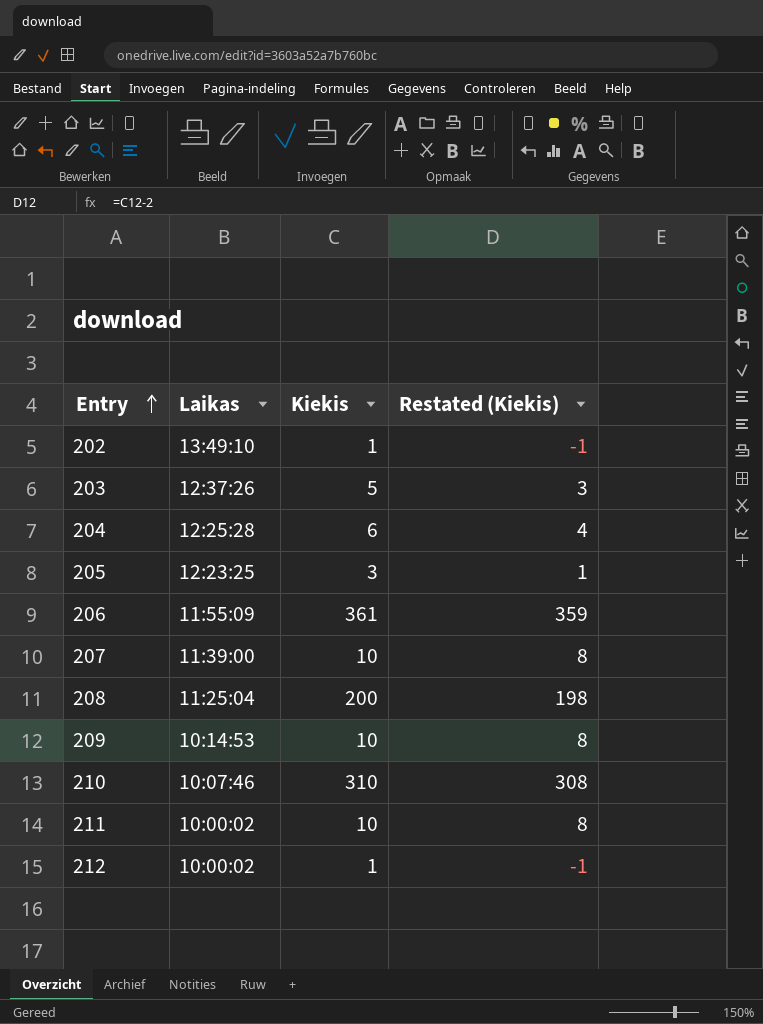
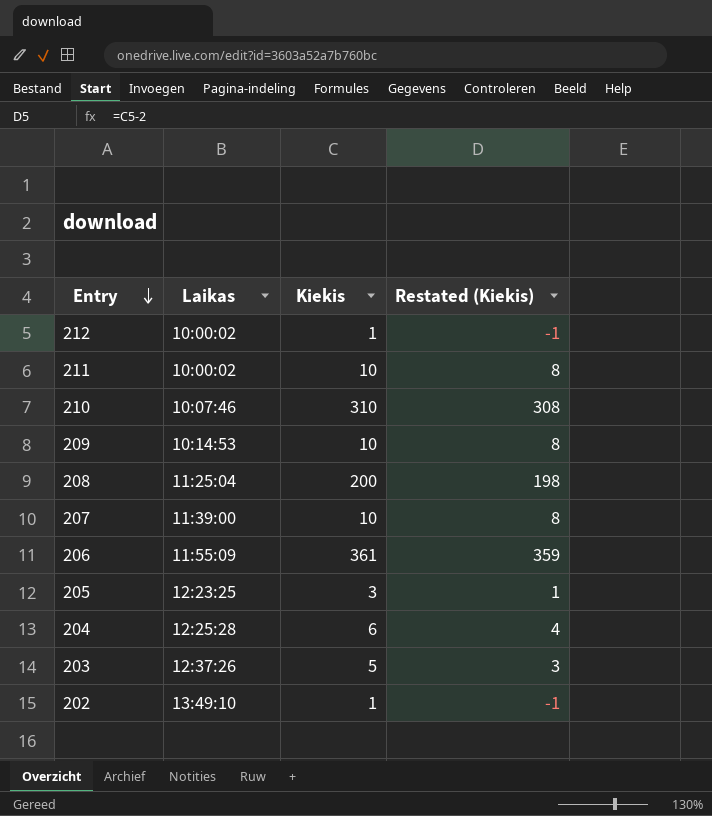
row order: Entry ascending -> Entry descending

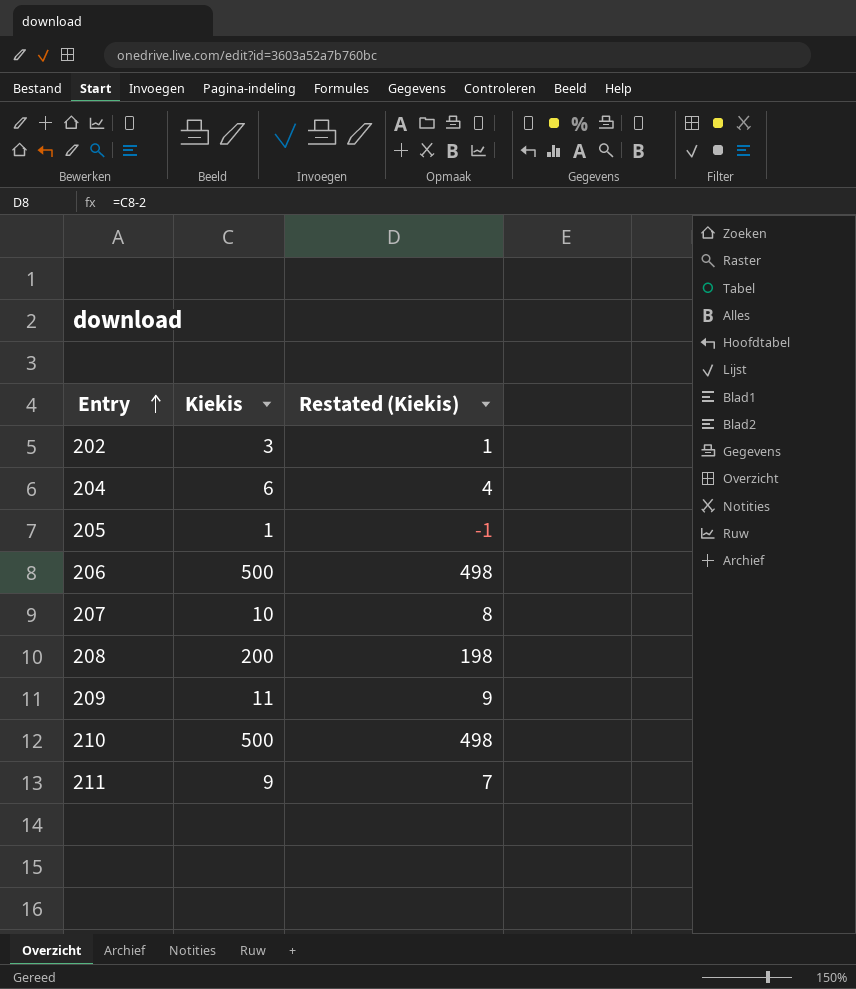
row order: Entry descending -> Entry ascending
column Laikas | position: 2 -> none
row 212: 10:00:02 | 1 | -1 -> none
row 203: 12:37:26 | 5 | 3 -> none
202 | Kiekis: 1 -> 3
202 | Restated (Kiekis): -1 -> 1
205 | Kiekis: 3 -> 1
205 | Restated (Kiekis): 1 -> -1
206 | Kiekis: 361 -> 500
206 | Restated (Kiekis): 359 -> 498
209 | Kiekis: 10 -> 11
209 | Restated (Kiekis): 8 -> 9
210 | Kiekis: 310 -> 500
210 | Restated (Kiekis): 308 -> 498
211 | Kiekis: 10 -> 9
211 | Restated (Kiekis): 8 -> 7

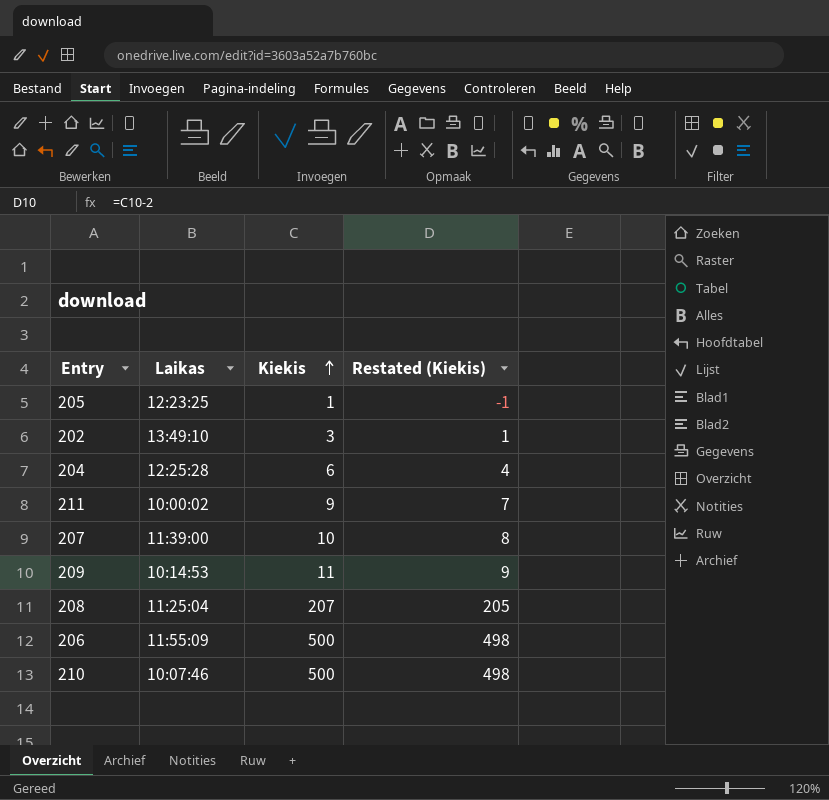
row order: Entry ascending -> Kiekis ascending
column Laikas | position: none -> 2
208 | Kiekis: 200 -> 207
208 | Restated (Kiekis): 198 -> 205

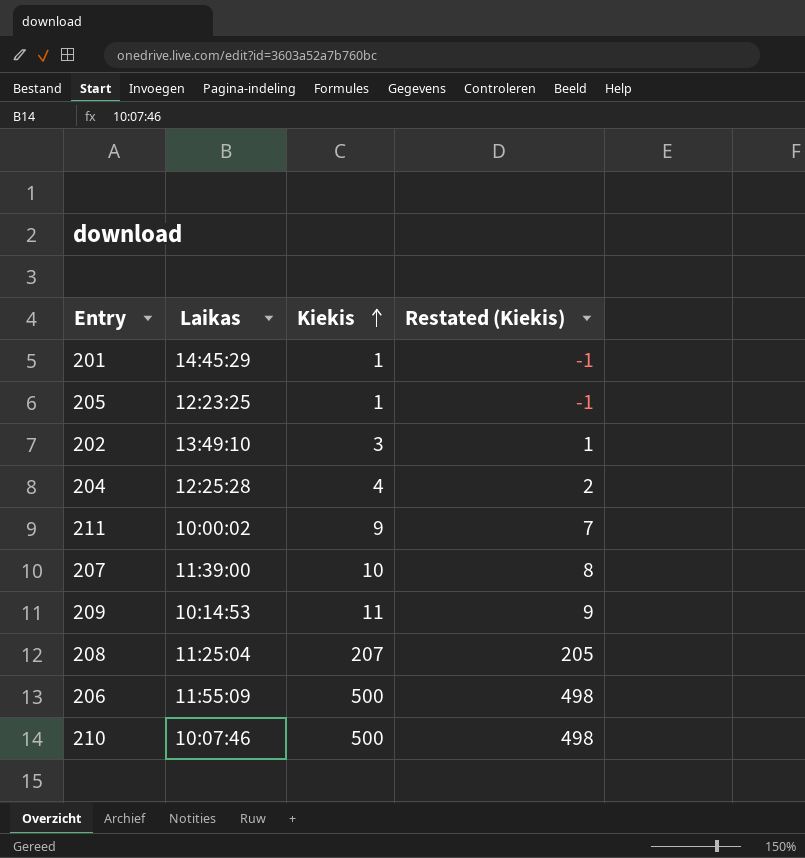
row 201: none -> 14:45:29 | 1 | -1
204 | Kiekis: 6 -> 4
204 | Restated (Kiekis): 4 -> 2

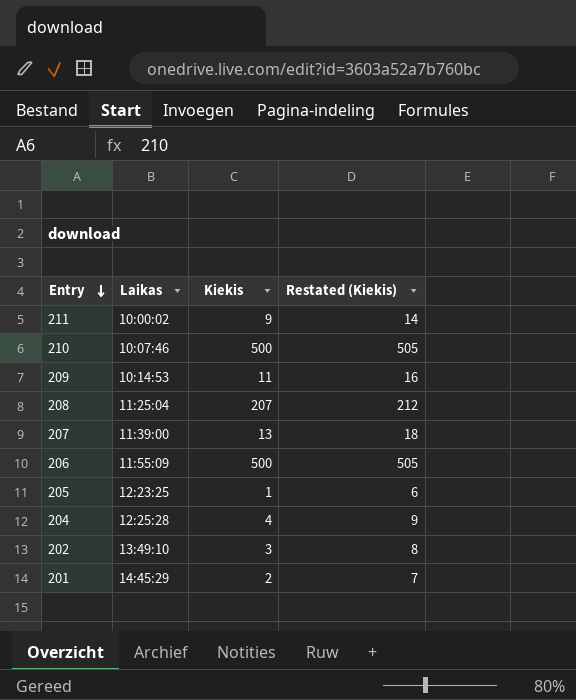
row order: Kiekis ascending -> Entry descending
column Restated (Kiekis) | formula: [Kiekis] - 2 -> [Kiekis] + 5
207 | Kiekis: 10 -> 13
201 | Kiekis: 1 -> 2

